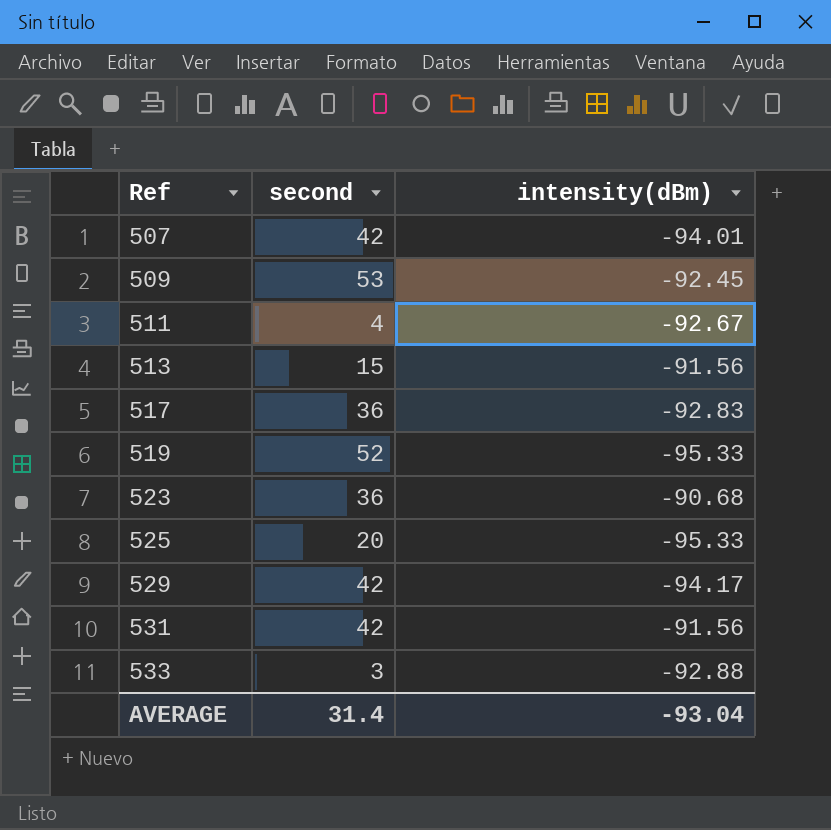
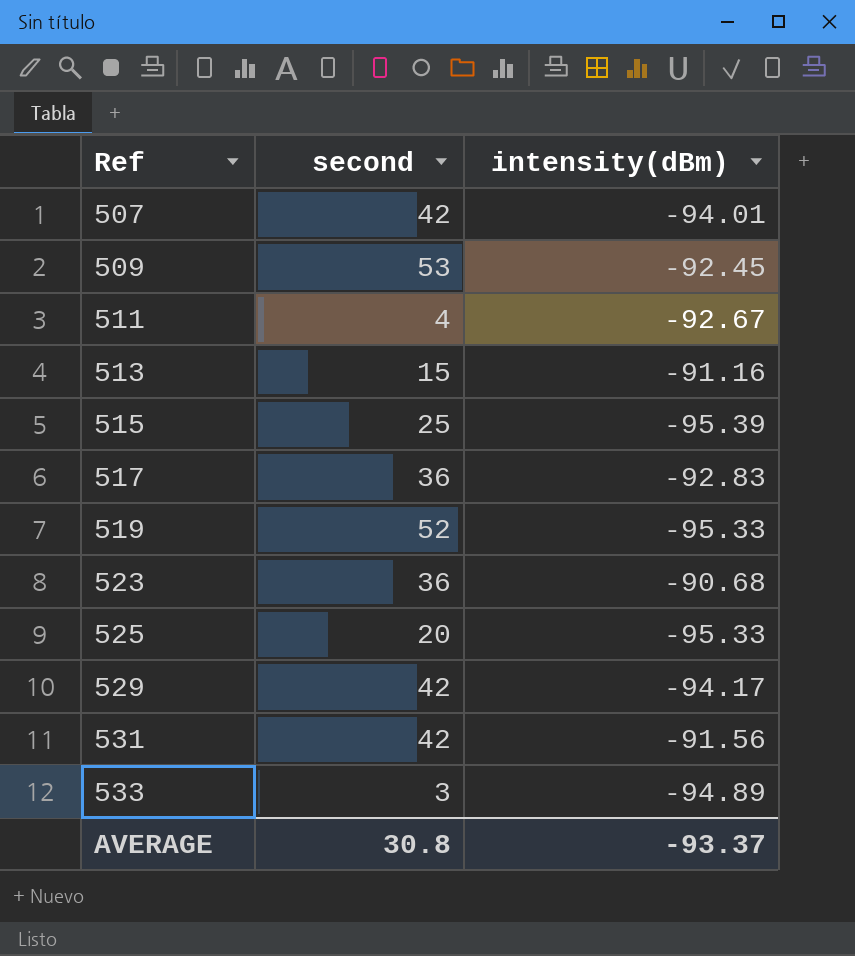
513 | intensity(dBm): -91.56 -> -91.16
row 515: none -> 25 | -95.39
533 | intensity(dBm): -92.88 -> -94.89
AVERAGE | second: 31.4 -> 30.8
AVERAGE | intensity(dBm): -93.04 -> -93.37

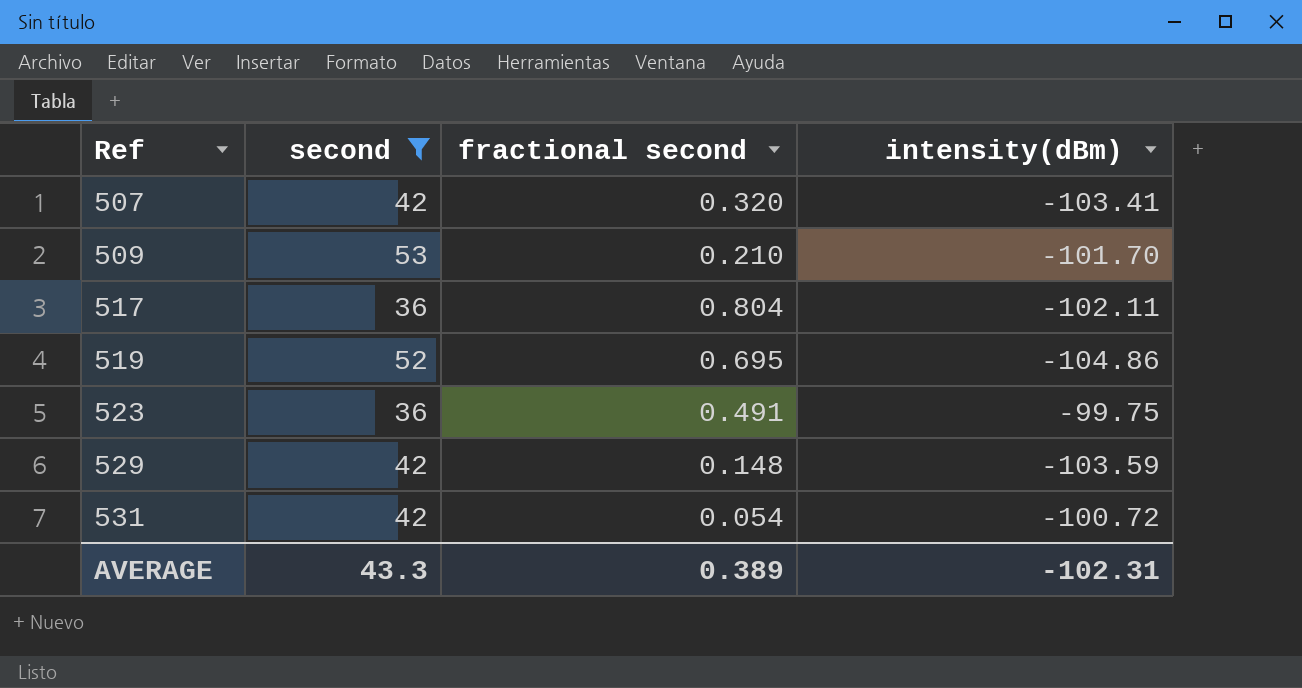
filter: none -> second >= 36
column fractional second | position: none -> 3
507 | intensity(dBm): -94.01 -> -103.41
509 | intensity(dBm): -92.45 -> -101.70
517 | intensity(dBm): -92.83 -> -102.11
519 | intensity(dBm): -95.33 -> -104.86
523 | intensity(dBm): -90.68 -> -99.75
529 | intensity(dBm): -94.17 -> -103.59
531 | intensity(dBm): -91.56 -> -100.72
AVERAGE | second: 30.8 -> 43.3
AVERAGE | intensity(dBm): -93.37 -> -102.31

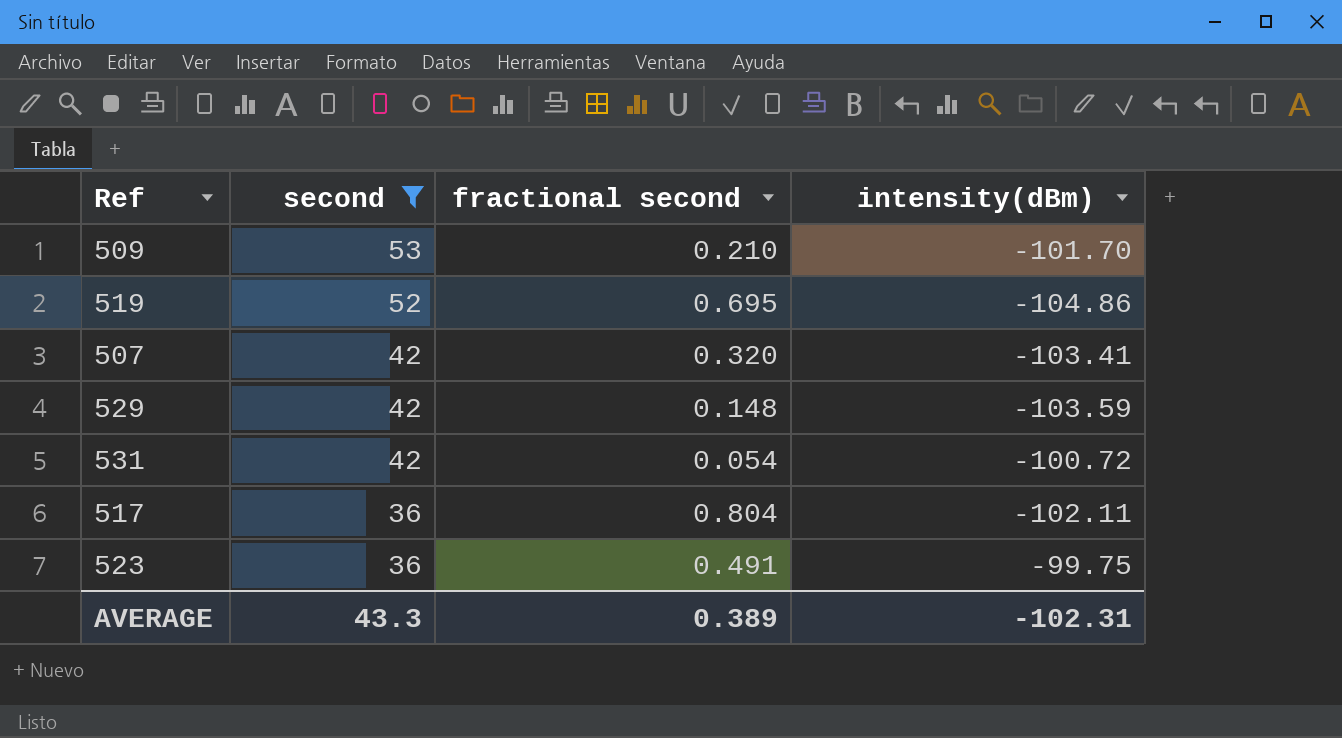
row order: Ref ascending -> second descending

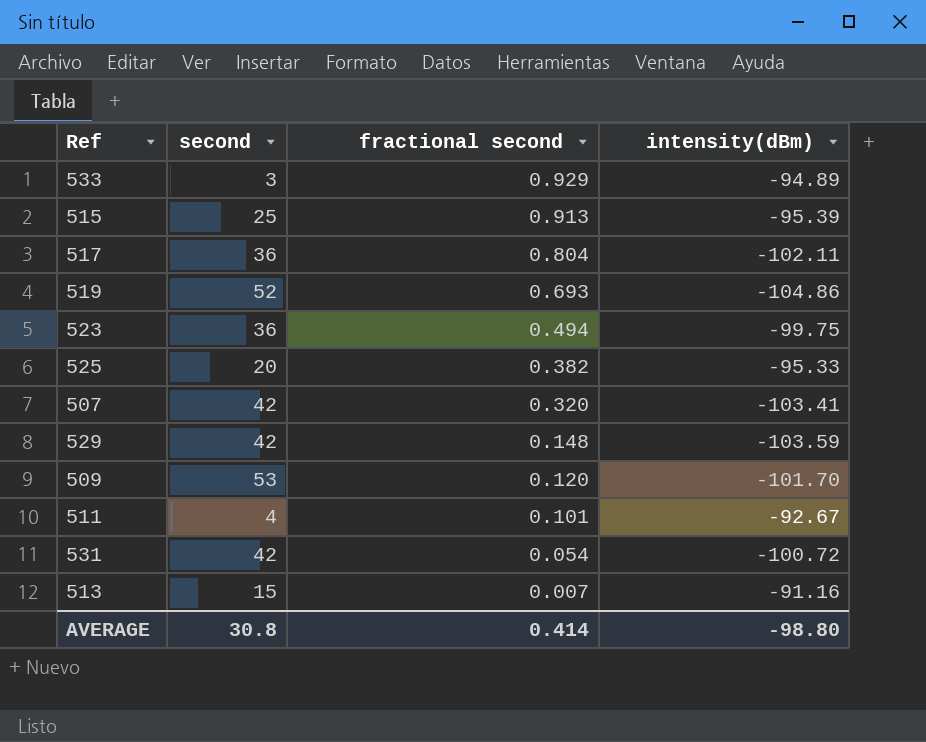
filter: second >= 36 -> none
row order: second descending -> fractional second descending
519 | fractional second: 0.695 -> 0.693
523 | fractional second: 0.491 -> 0.494
509 | fractional second: 0.210 -> 0.120
AVERAGE | second: 43.3 -> 30.8
AVERAGE | fractional second: 0.389 -> 0.414
AVERAGE | intensity(dBm): -102.31 -> -98.80

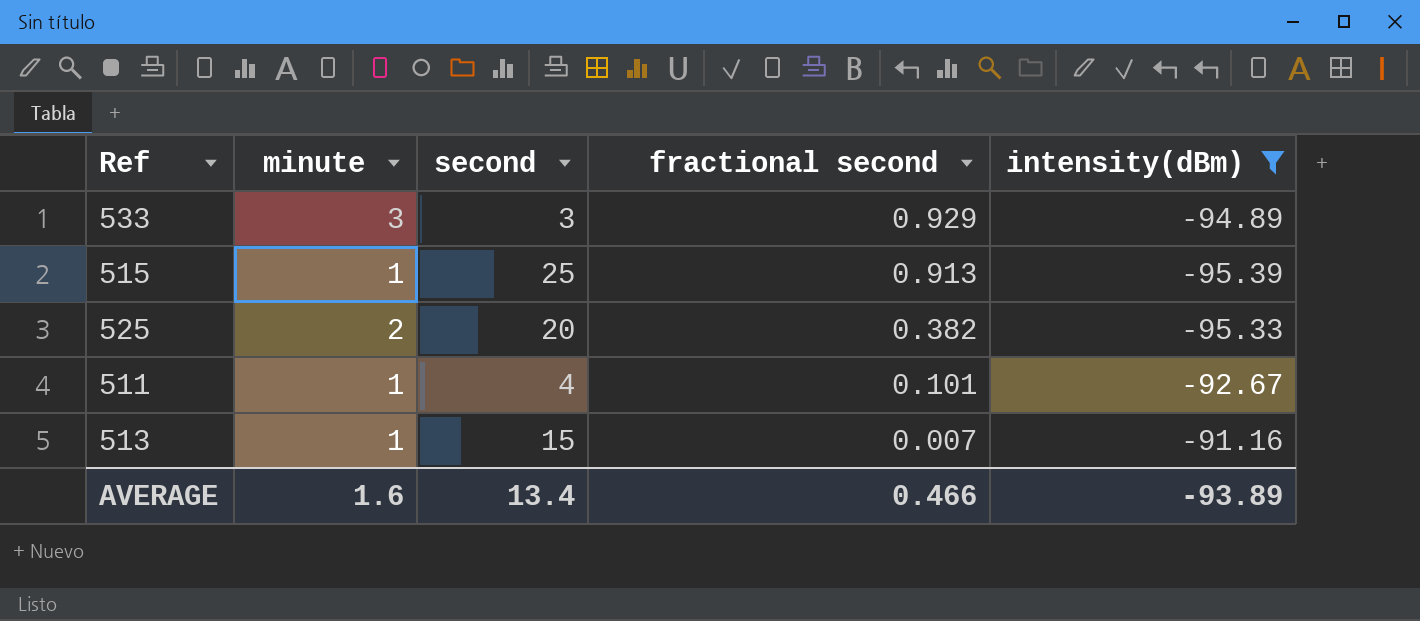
filter: none -> intensity(dBm) >= -95.39
column minute | position: none -> 2
AVERAGE | second: 30.8 -> 13.4
AVERAGE | fractional second: 0.414 -> 0.466
AVERAGE | intensity(dBm): -98.80 -> -93.89

